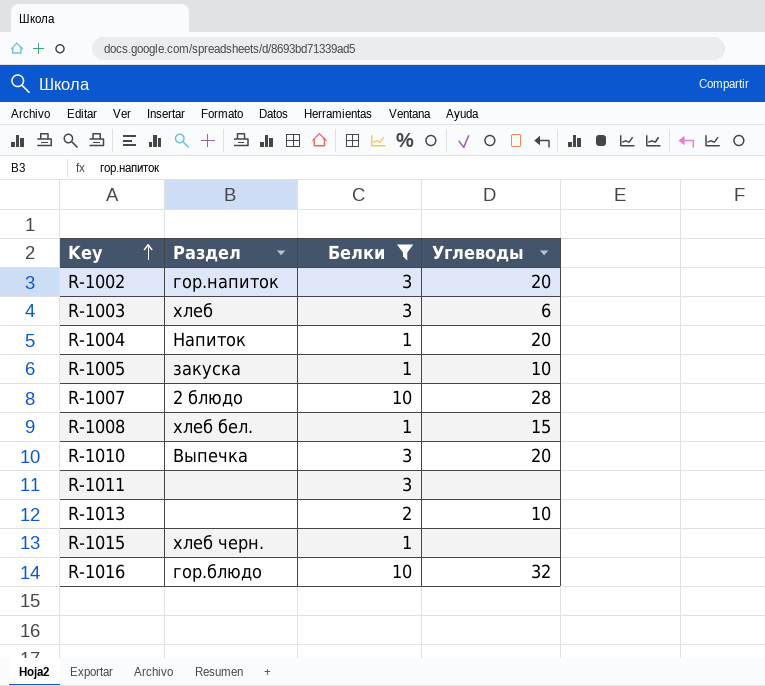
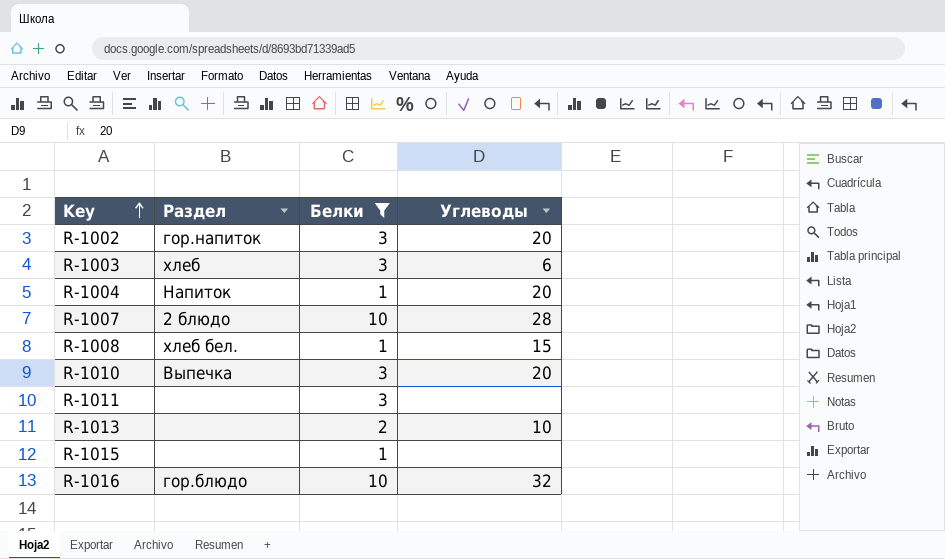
row R-1005: закуска | 1 | 10 -> none
R-1015 | Раздел: хлеб черн. -> none

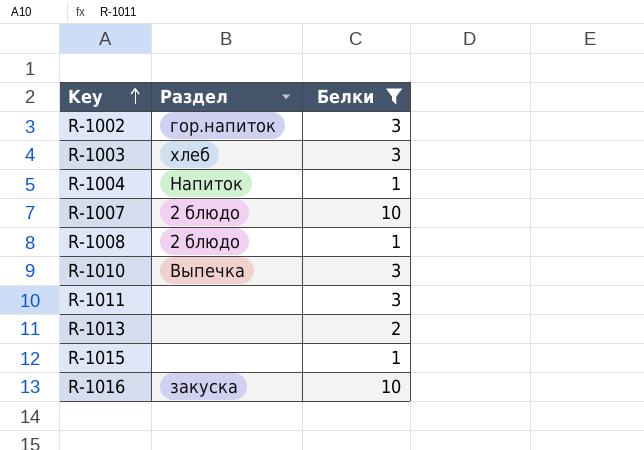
column Углеводы | position: 4 -> none
R-1008 | Раздел: хлеб бел. -> 2 блюдо
R-1016 | Раздел: гор.блюдо -> закуска

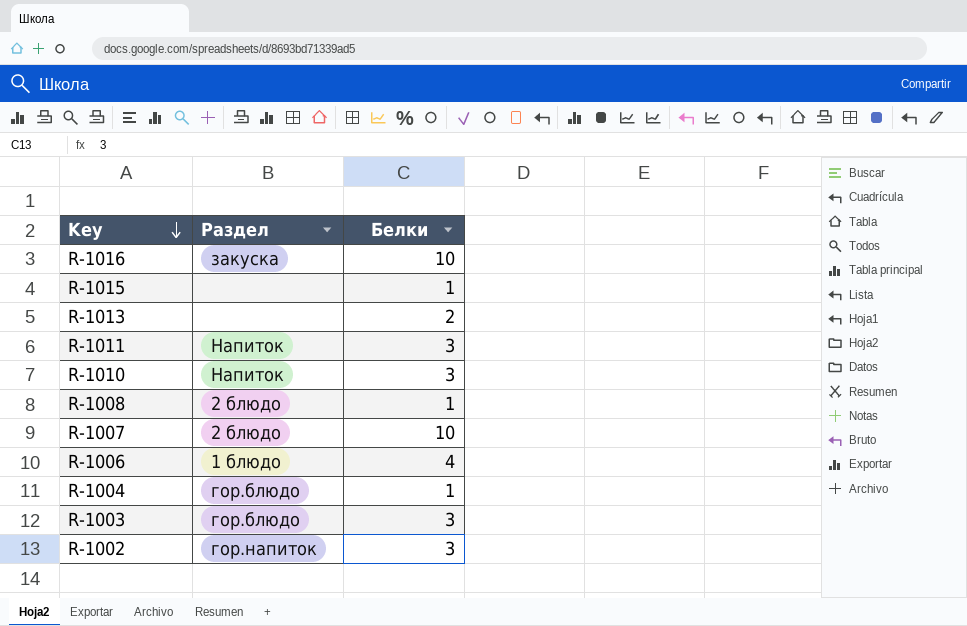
filter: Белки != 4 -> none
row order: Key ascending -> Key descending
R-1011 | Раздел: none -> Напиток
R-1010 | Раздел: Выпечка -> Напиток
R-1004 | Раздел: Напиток -> гор.блюдо
R-1003 | Раздел: хлеб -> гор.блюдо

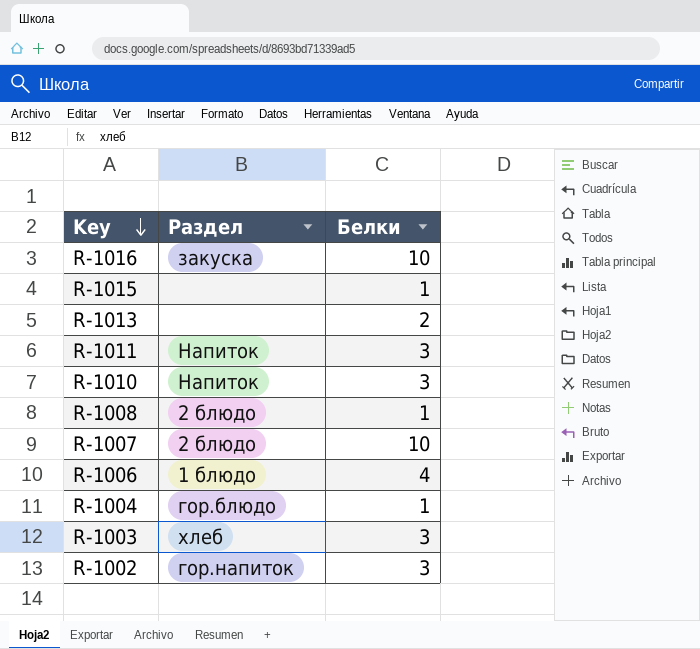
R-1003 | Раздел: гор.блюдо -> хлеб

